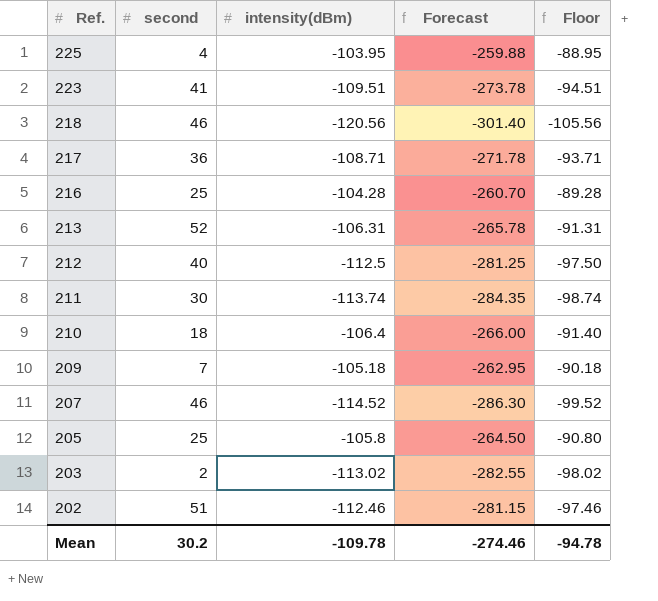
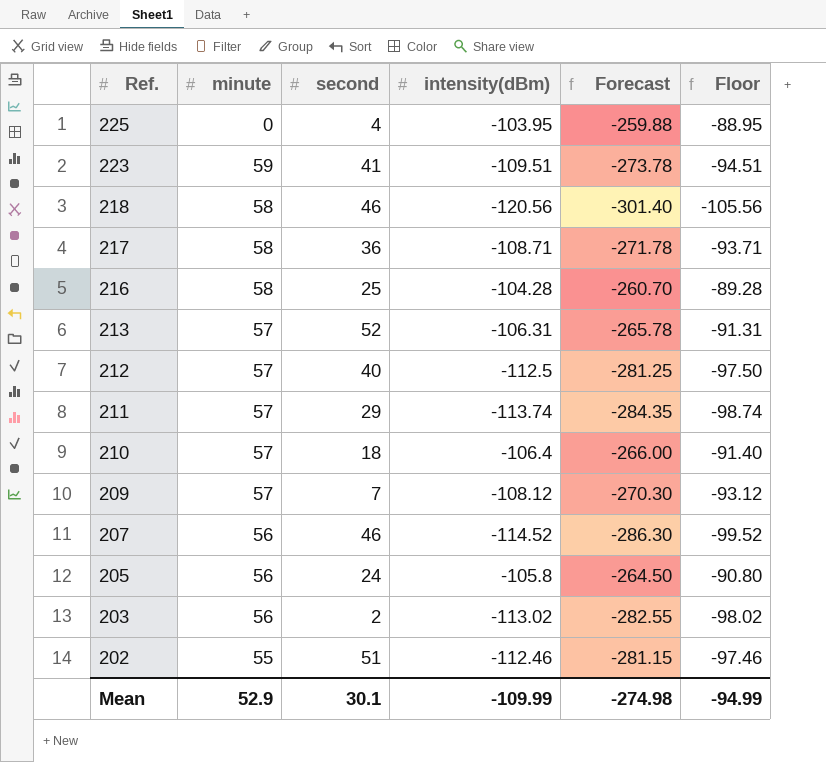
column minute | position: none -> 2
211 | second: 30 -> 29
209 | intensity(dBm): -105.18 -> -108.12
209 | Forecast: -262.95 -> -270.30
209 | Floor: -90.18 -> -93.12
205 | second: 25 -> 24
Mean | second: 30.2 -> 30.1
Mean | intensity(dBm): -109.78 -> -109.99
Mean | Forecast: -274.46 -> -274.98
Mean | Floor: -94.78 -> -94.99

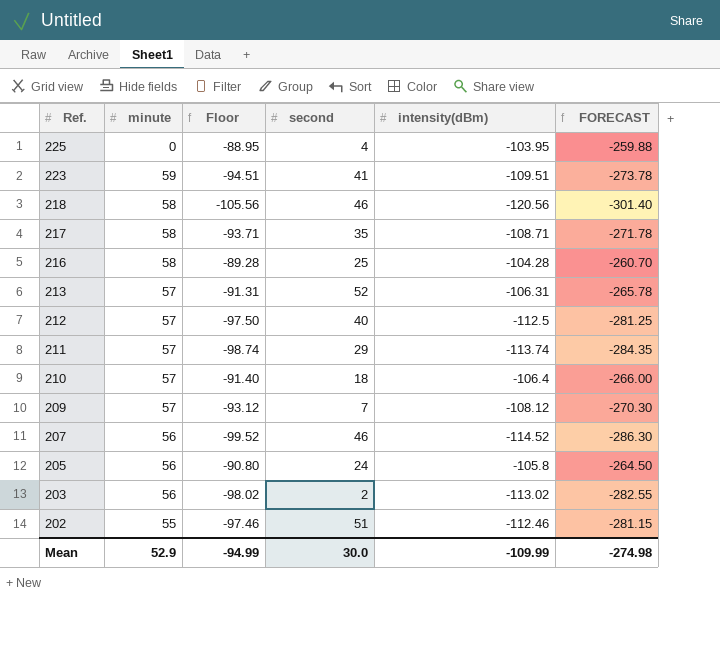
column Floor | position: 6 -> 3
column name: Forecast -> FORECAST
217 | second: 36 -> 35
Mean | second: 30.1 -> 30.0

